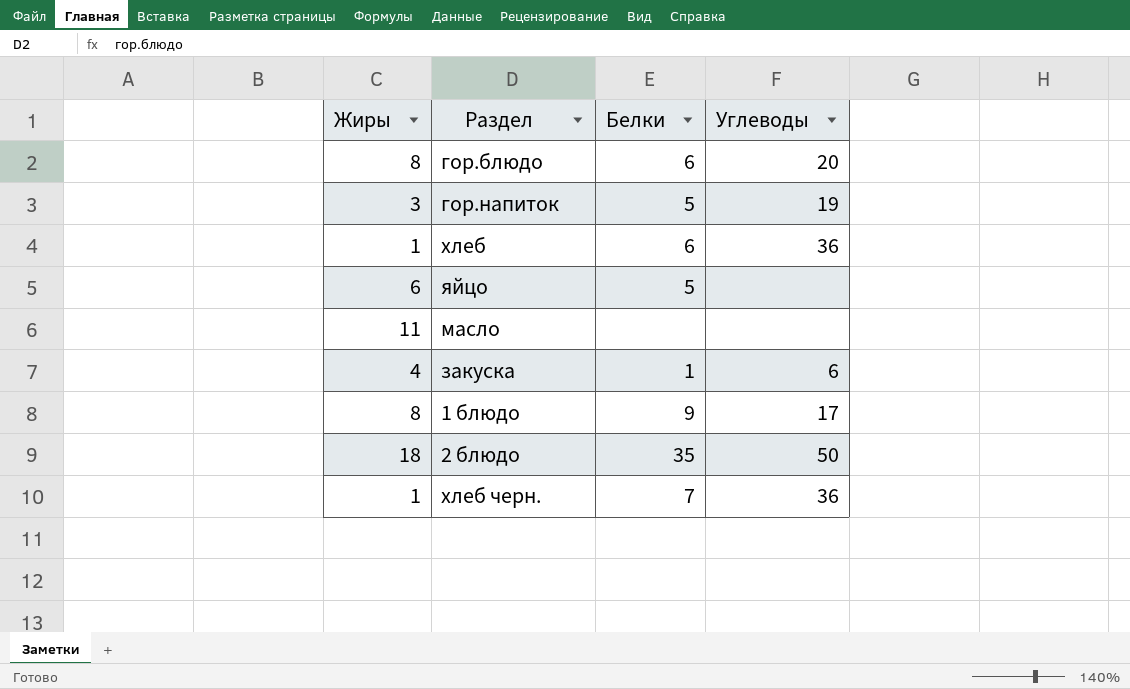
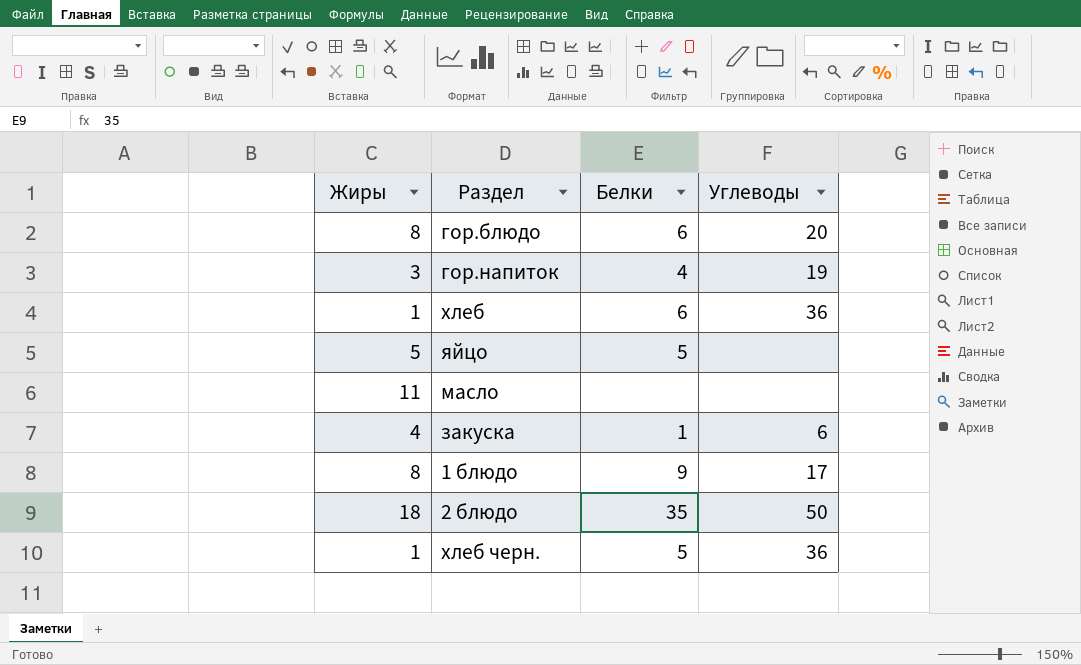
гор.напиток | Белки: 5 -> 4
яйцо | Жиры: 6 -> 5
хлеб черн. | Белки: 7 -> 5

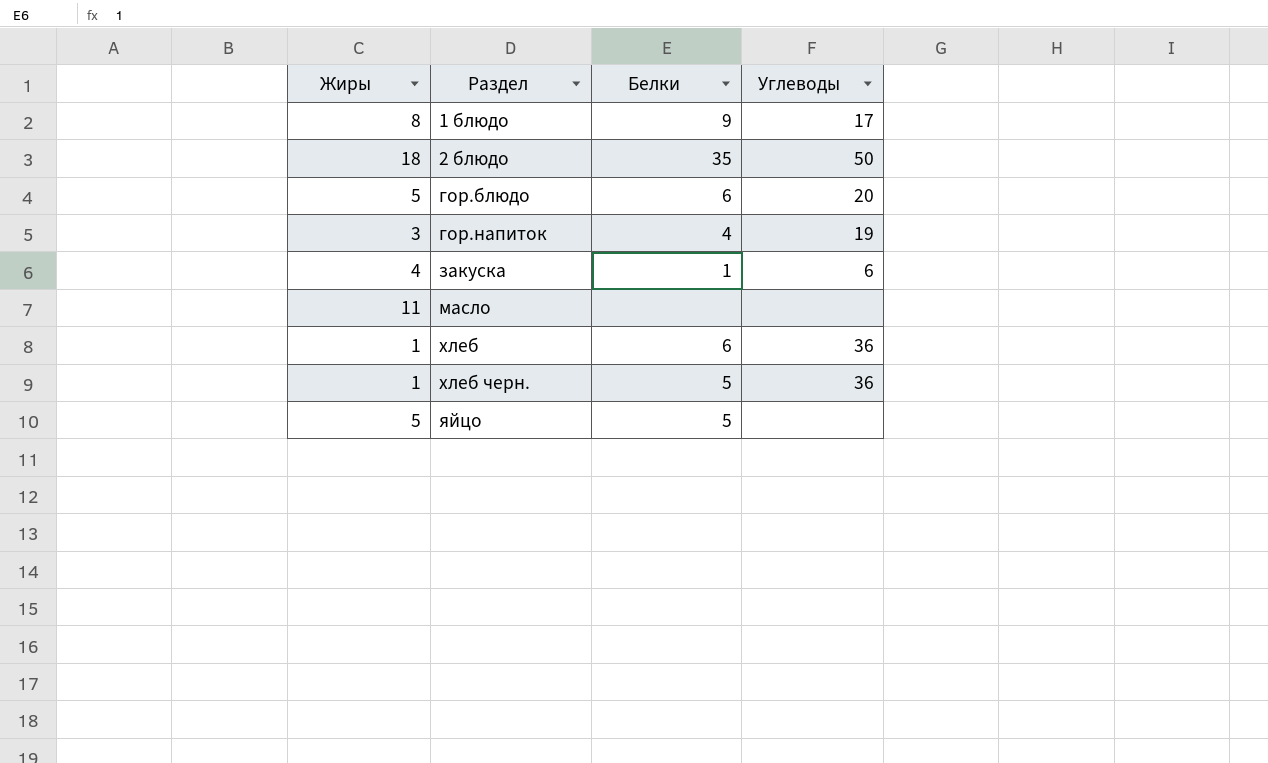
row order: none -> Раздел ascending
гор.блюдо | Жиры: 8 -> 5

